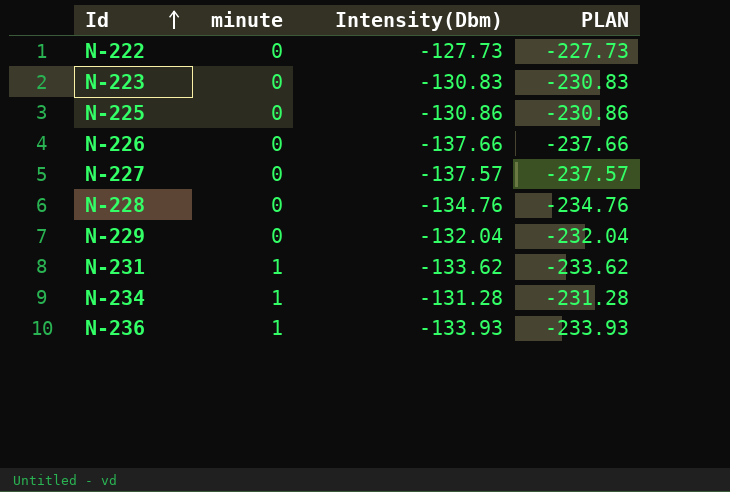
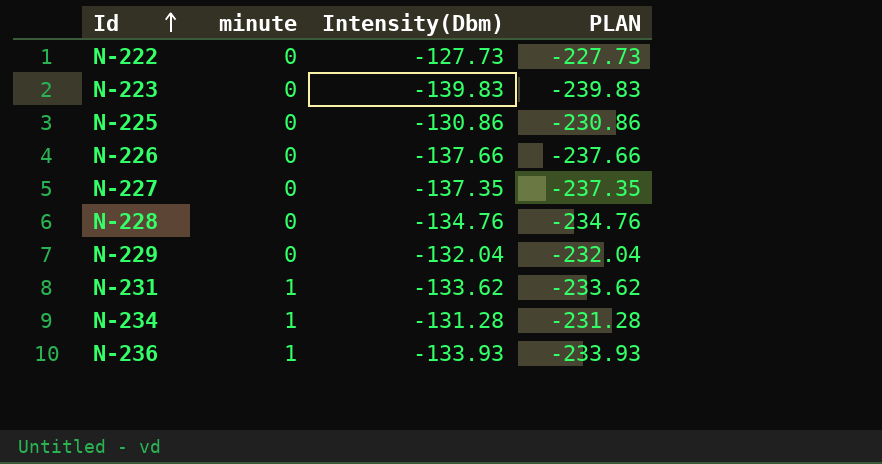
N-223 | Intensity(Dbm): -130.83 -> -139.83
N-223 | PLAN: -230.83 -> -239.83
N-227 | Intensity(Dbm): -137.57 -> -137.35
N-227 | PLAN: -237.57 -> -237.35

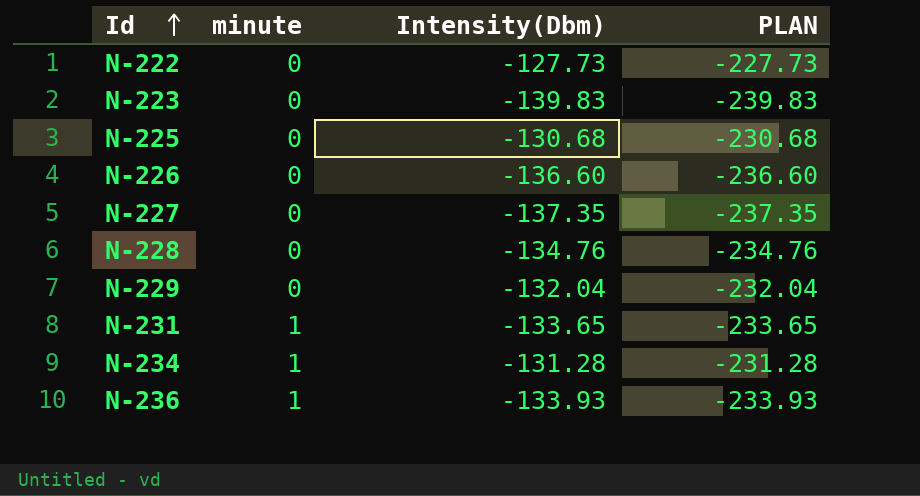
N-225 | Intensity(Dbm): -130.86 -> -130.68
N-225 | PLAN: -230.86 -> -230.68
N-226 | Intensity(Dbm): -137.66 -> -136.60
N-226 | PLAN: -237.66 -> -236.60
N-231 | Intensity(Dbm): -133.62 -> -133.65
N-231 | PLAN: -233.62 -> -233.65

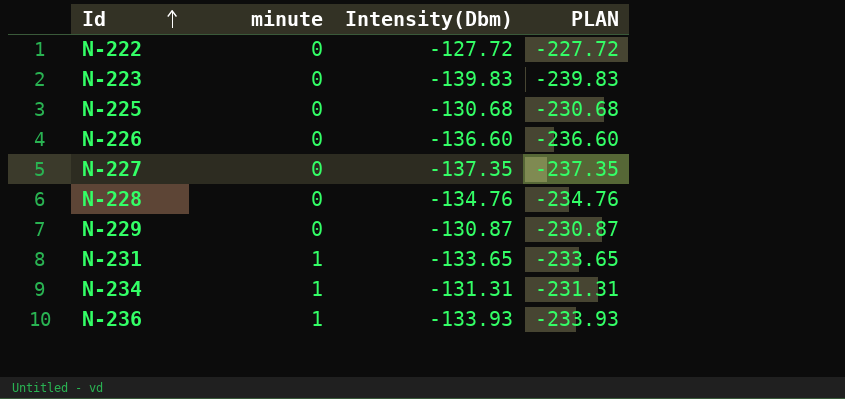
N-222 | Intensity(Dbm): -127.73 -> -127.72
N-222 | PLAN: -227.73 -> -227.72
N-229 | Intensity(Dbm): -132.04 -> -130.87
N-229 | PLAN: -232.04 -> -230.87
N-234 | Intensity(Dbm): -131.28 -> -131.31
N-234 | PLAN: -231.28 -> -231.31

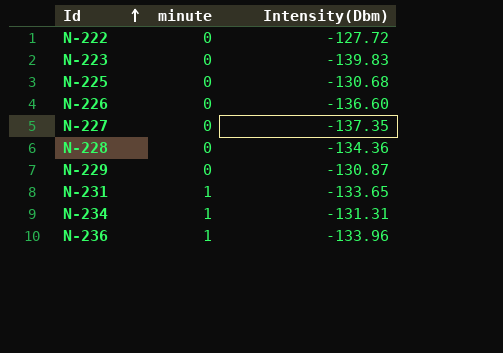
column PLAN | formula: [Intensity(Dbm)] - 100 -> none
N-228 | Intensity(Dbm): -134.76 -> -134.36
N-236 | Intensity(Dbm): -133.93 -> -133.96

